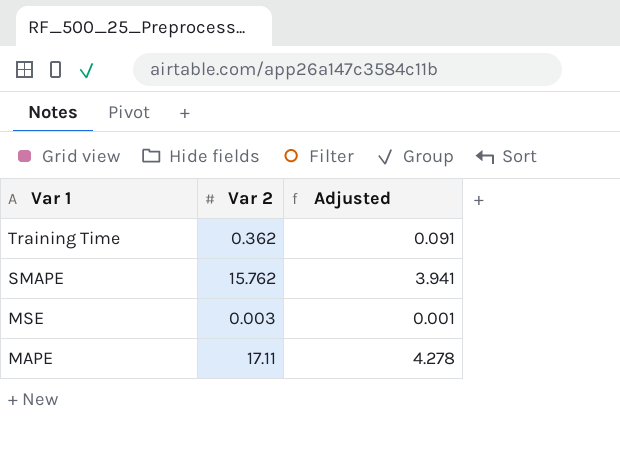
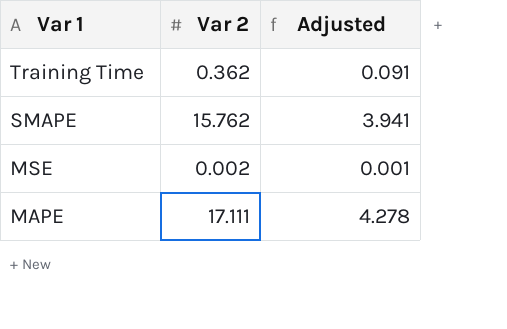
MSE | Var 2: 0.003 -> 0.002
MAPE | Var 2: 17.11 -> 17.111

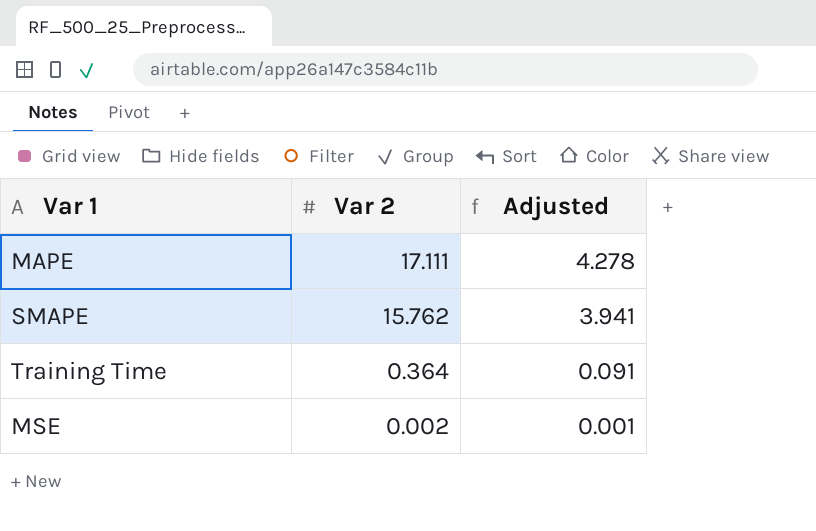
row order: Var 1 descending -> Var 2 descending
Training Time | Var 2: 0.362 -> 0.364

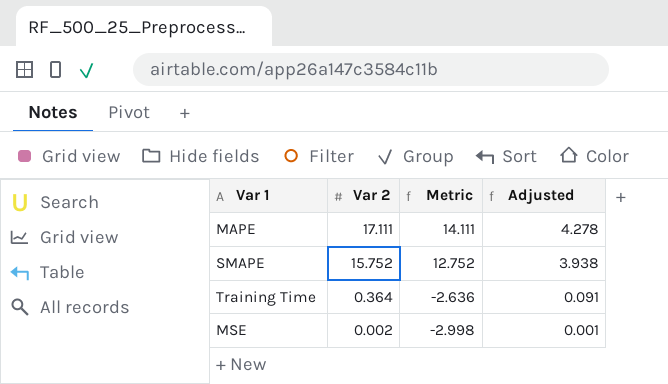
column Metric | formula: none -> [Var 2] - 3
SMAPE | Var 2: 15.762 -> 15.752
SMAPE | Adjusted: 3.941 -> 3.938

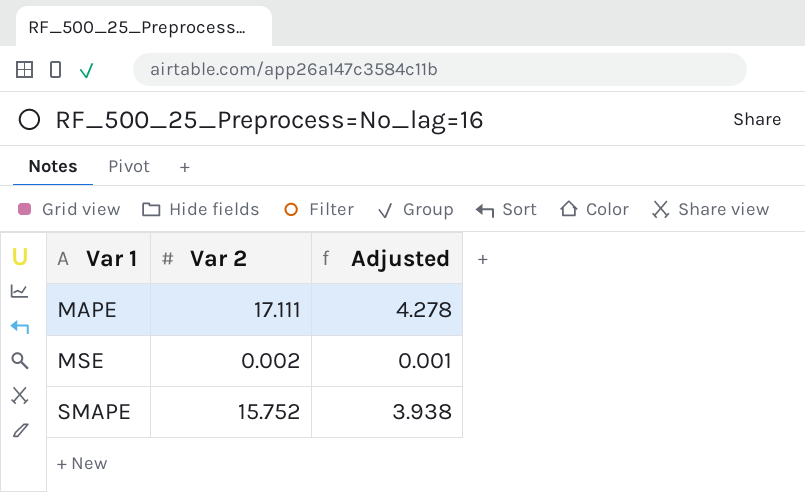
row order: Var 2 descending -> Var 1 ascending
column Metric | formula: [Var 2] - 3 -> none
row Training Time: 0.364 | -2.636 | 0.091 -> none

